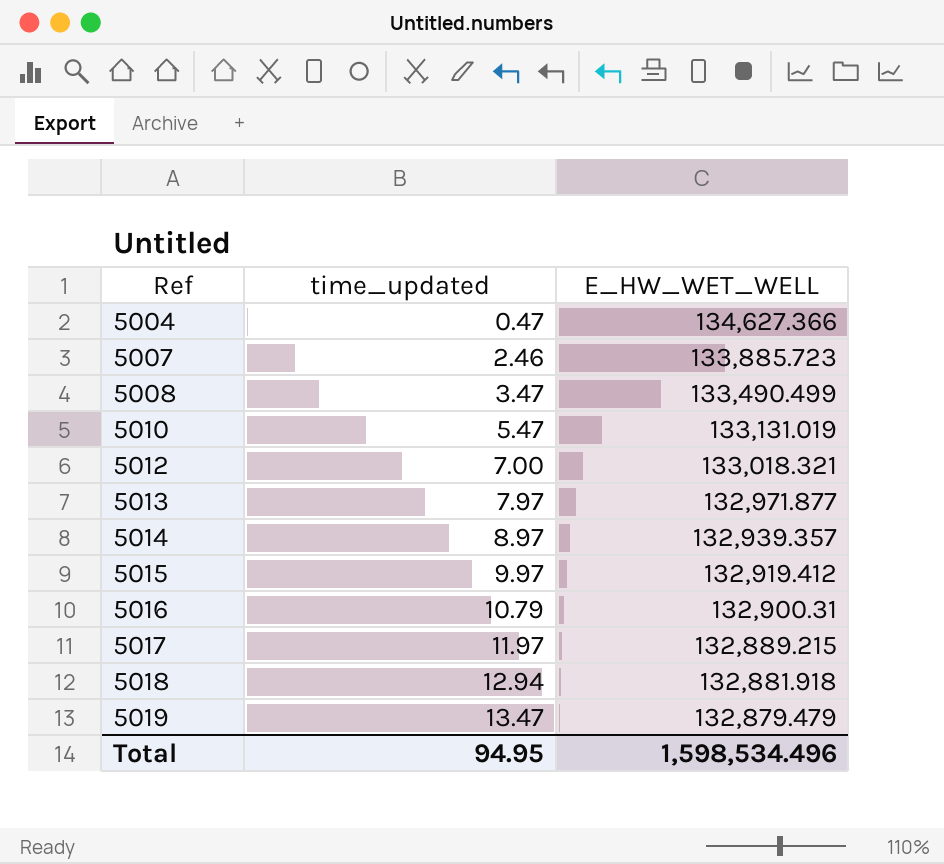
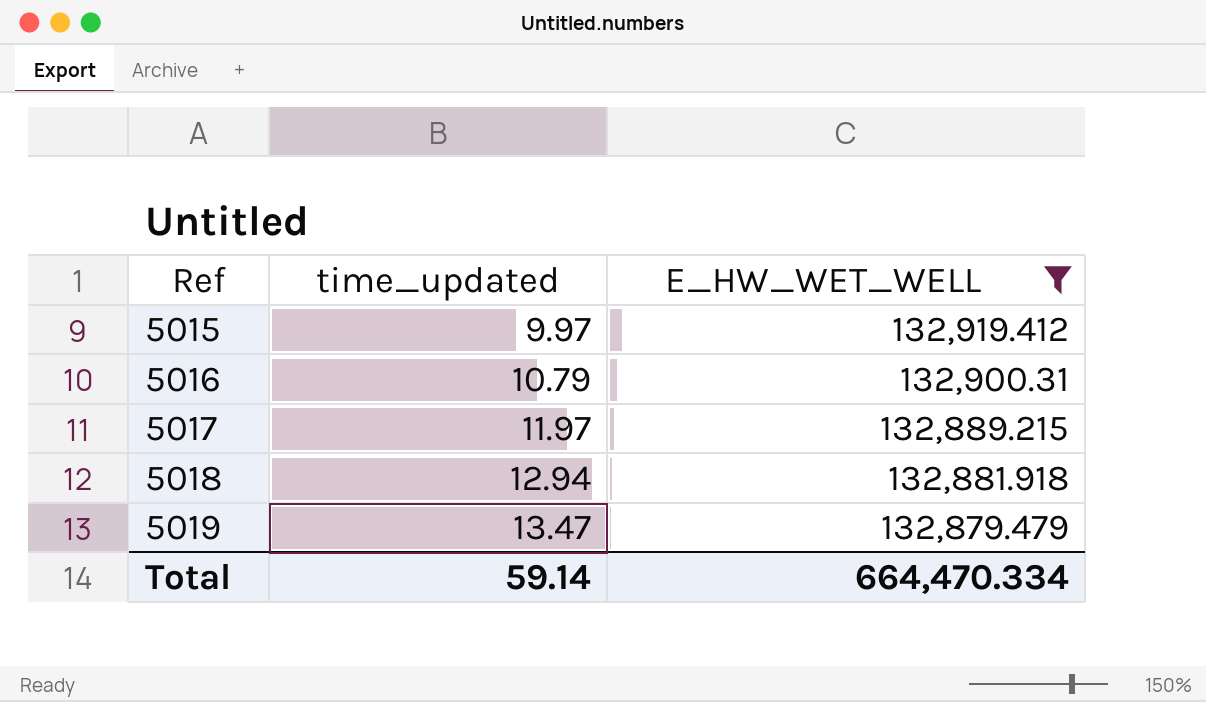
filter: none -> E_HW_WET_WELL <= 132,919.412
Total | time_updated: 94.95 -> 59.14
Total | E_HW_WET_WELL: 1,598,534.496 -> 664,470.334

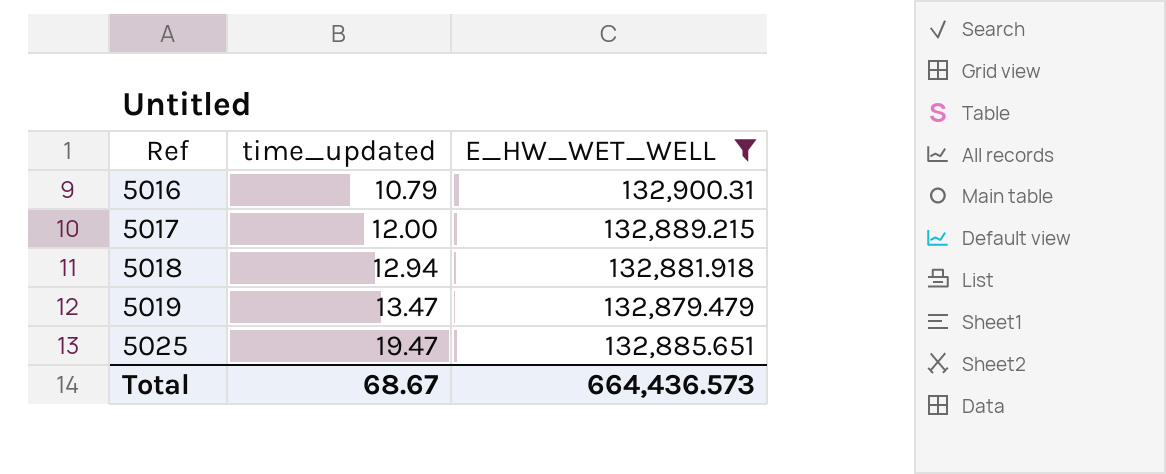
row 5015: 9.97 | 132,919.412 -> none
5017 | time_updated: 11.97 -> 12.00
row 5025: none -> 19.47 | 132,885.651
Total | time_updated: 59.14 -> 68.67
Total | E_HW_WET_WELL: 664,470.334 -> 664,436.573

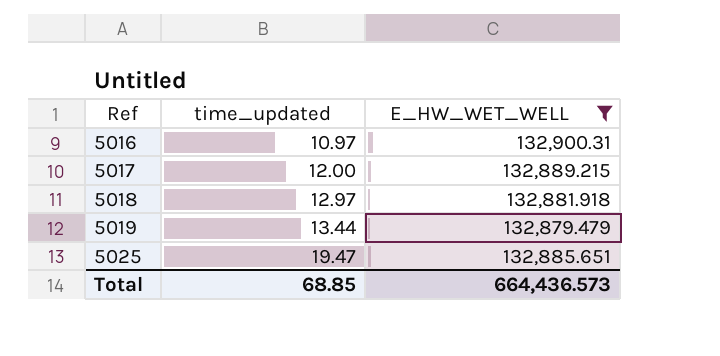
5016 | time_updated: 10.79 -> 10.97
5018 | time_updated: 12.94 -> 12.97
5019 | time_updated: 13.47 -> 13.44
Total | time_updated: 68.67 -> 68.85

